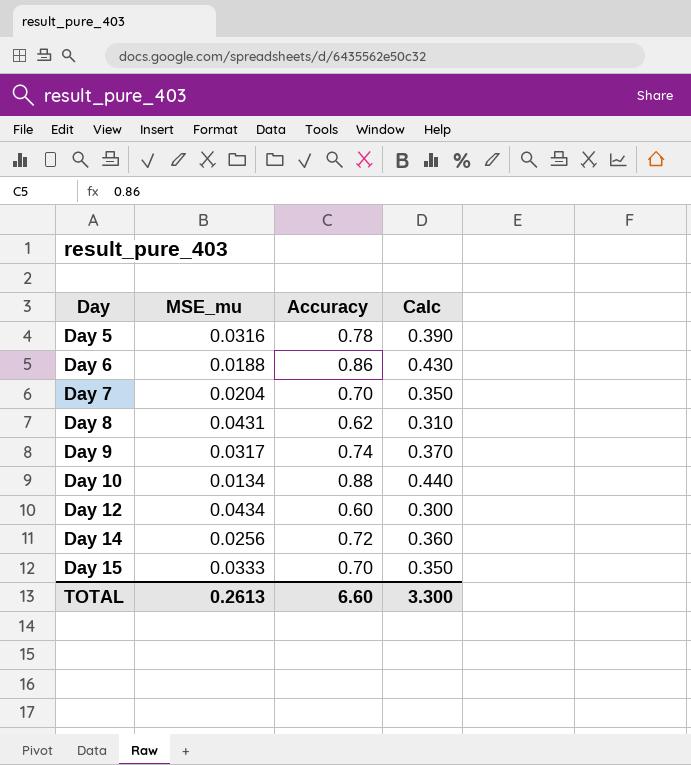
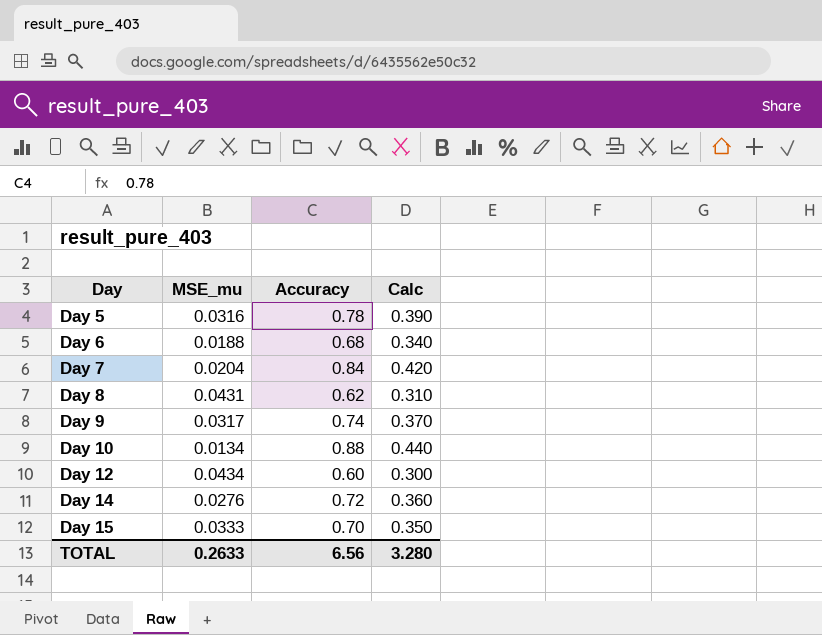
Day 6 | Accuracy: 0.86 -> 0.68
Day 6 | Calc: 0.430 -> 0.340
Day 7 | Accuracy: 0.70 -> 0.84
Day 7 | Calc: 0.350 -> 0.420
Day 14 | MSE_mu: 0.0256 -> 0.0276
TOTAL | MSE_mu: 0.2613 -> 0.2633
TOTAL | Accuracy: 6.60 -> 6.56
TOTAL | Calc: 3.300 -> 3.280

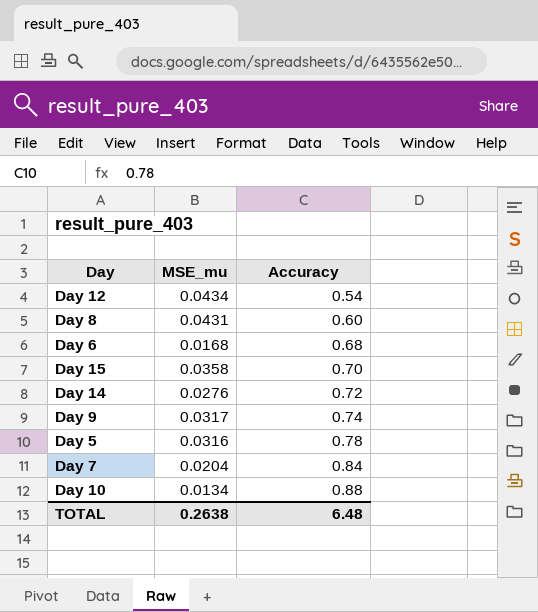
row order: Day ascending -> Accuracy ascending
column Calc | formula: [Accuracy] * 0.5 -> none
Day 12 | Accuracy: 0.60 -> 0.54
Day 8 | Accuracy: 0.62 -> 0.60
Day 6 | MSE_mu: 0.0188 -> 0.0168
Day 15 | MSE_mu: 0.0333 -> 0.0358
TOTAL | MSE_mu: 0.2633 -> 0.2638
TOTAL | Accuracy: 6.56 -> 6.48

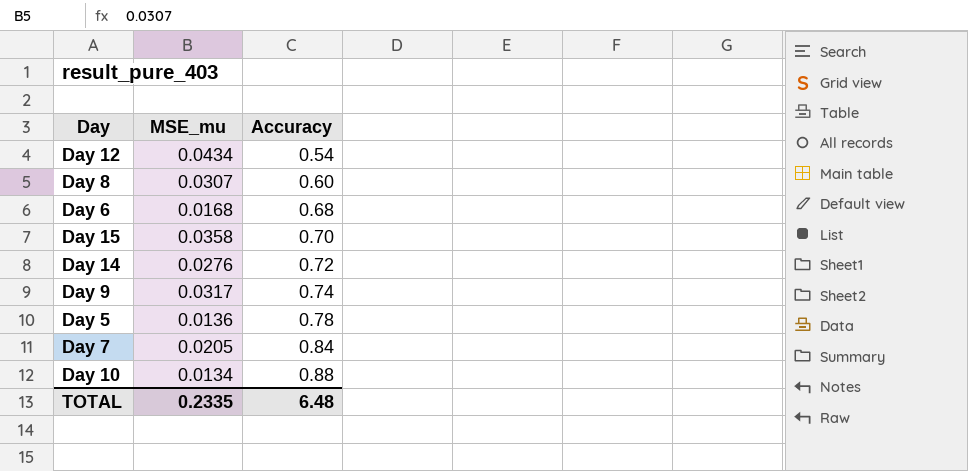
Day 8 | MSE_mu: 0.0431 -> 0.0307
Day 5 | MSE_mu: 0.0316 -> 0.0136
Day 7 | MSE_mu: 0.0204 -> 0.0205
TOTAL | MSE_mu: 0.2638 -> 0.2335

